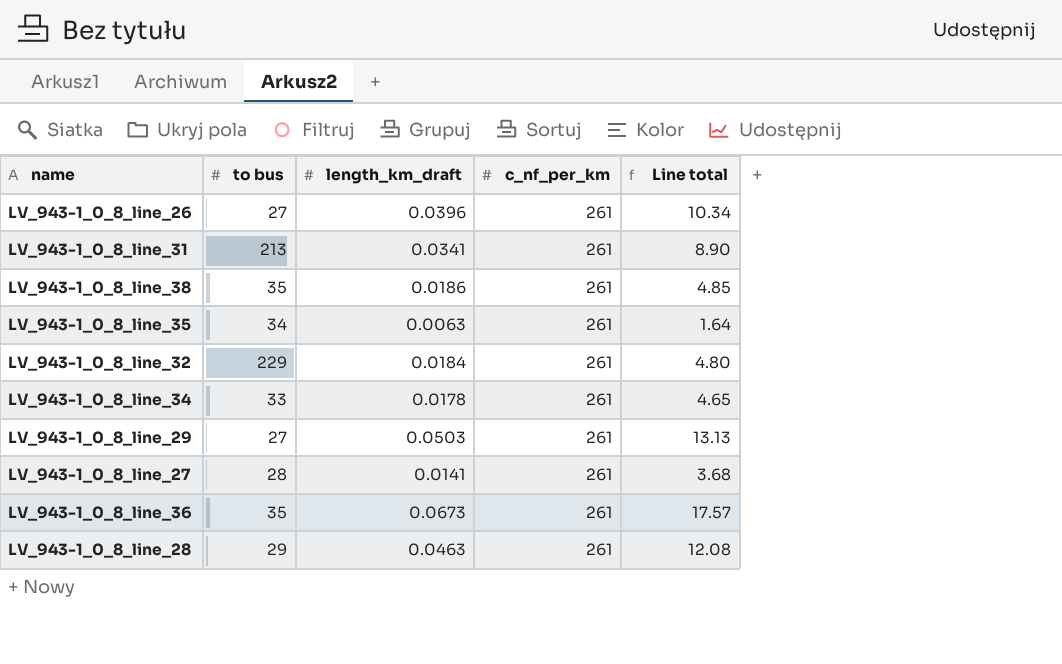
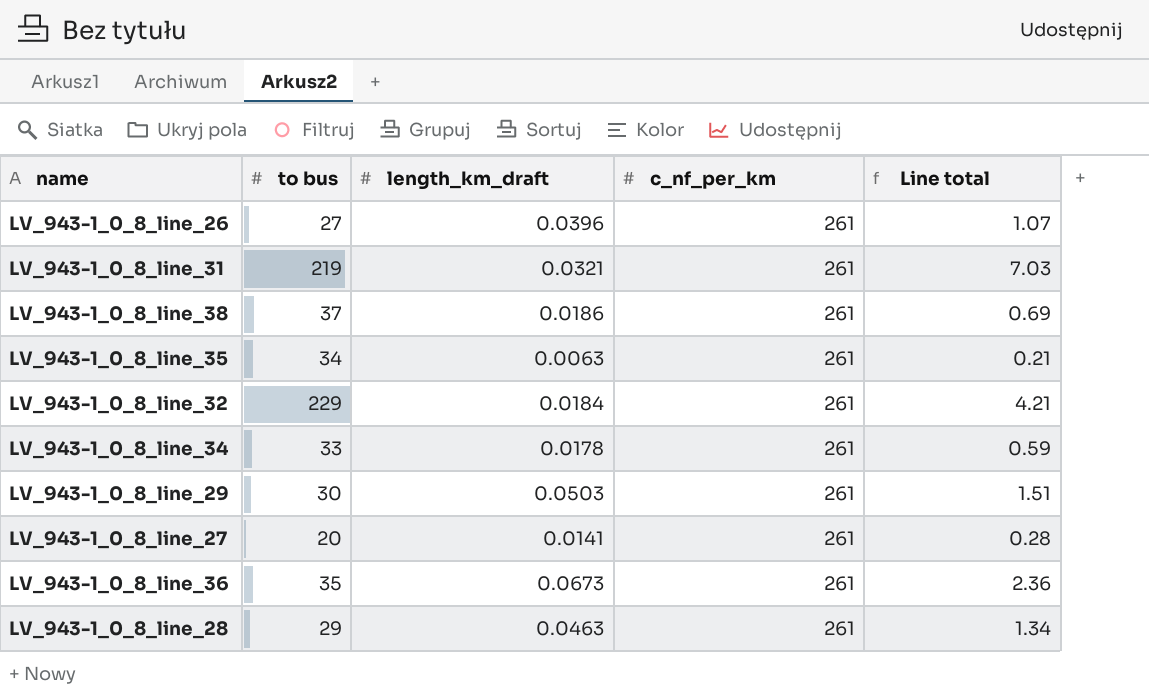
column Line total | formula: [length_km_draft] * [c_nf_per_km] -> [to bus] * [length_km_draft]
LV_943-1_0_8_line_31 | to bus: 213 -> 219
LV_943-1_0_8_line_31 | length_km_draft: 0.0341 -> 0.0321
LV_943-1_0_8_line_38 | to bus: 35 -> 37
LV_943-1_0_8_line_29 | to bus: 27 -> 30
LV_943-1_0_8_line_27 | to bus: 28 -> 20

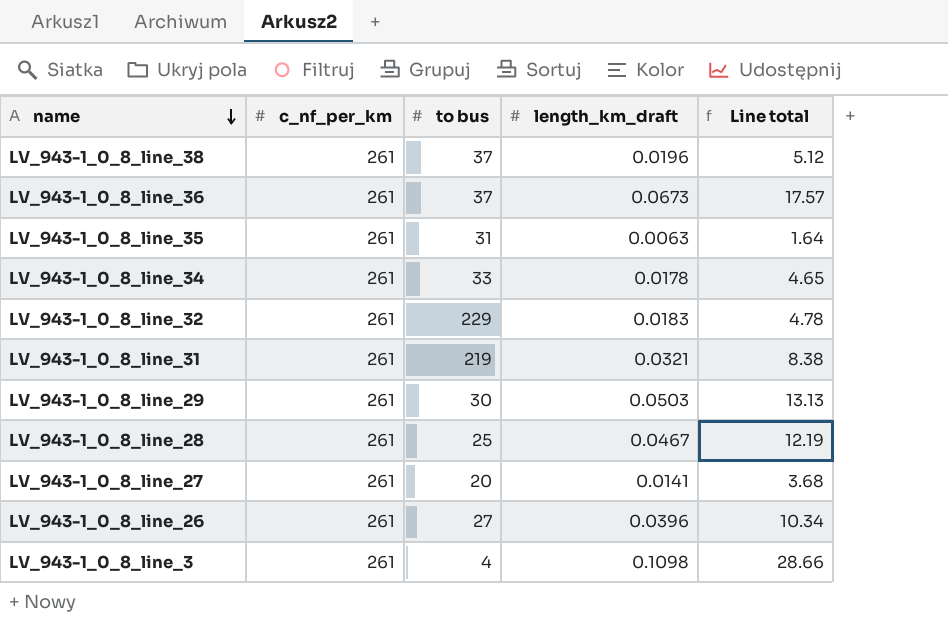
row order: none -> name descending
column c_nf_per_km | position: 4 -> 2
column Line total | formula: [to bus] * [length_km_draft] -> [c_nf_per_km] * [length_km_draft]
LV_943-1_0_8_line_38 | length_km_draft: 0.0186 -> 0.0196
LV_943-1_0_8_line_36 | to bus: 35 -> 37
LV_943-1_0_8_line_35 | to bus: 34 -> 31
LV_943-1_0_8_line_32 | length_km_draft: 0.0184 -> 0.0183
LV_943-1_0_8_line_28 | to bus: 29 -> 25
LV_943-1_0_8_line_28 | length_km_draft: 0.0463 -> 0.0467
row LV_943-1_0_8_line_3: none -> 261 | 4 | 0.1098 | 28.66

